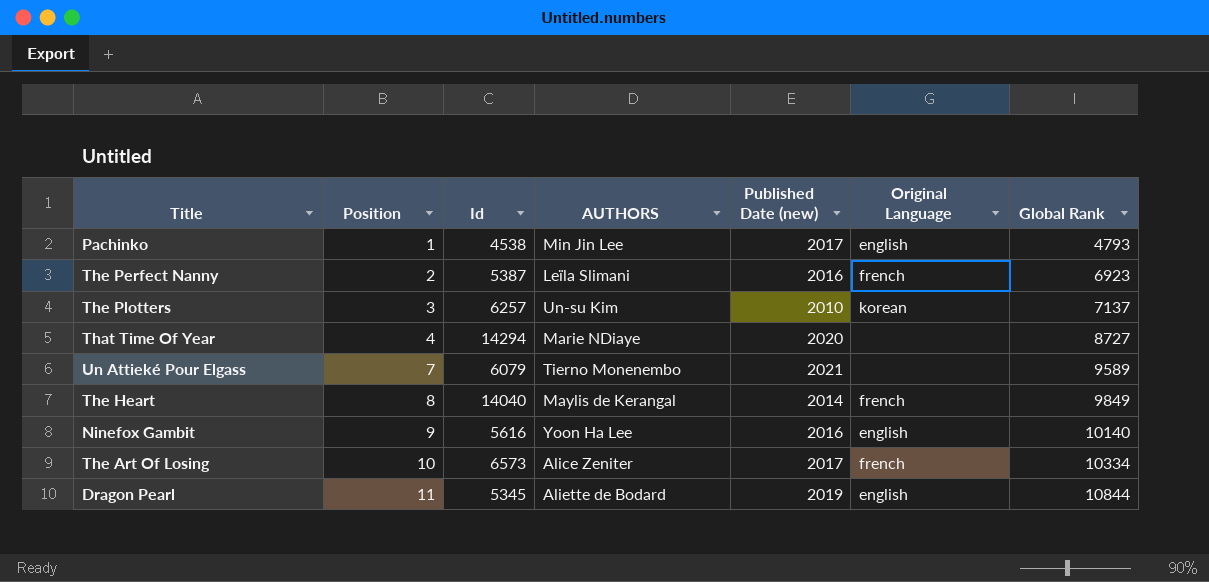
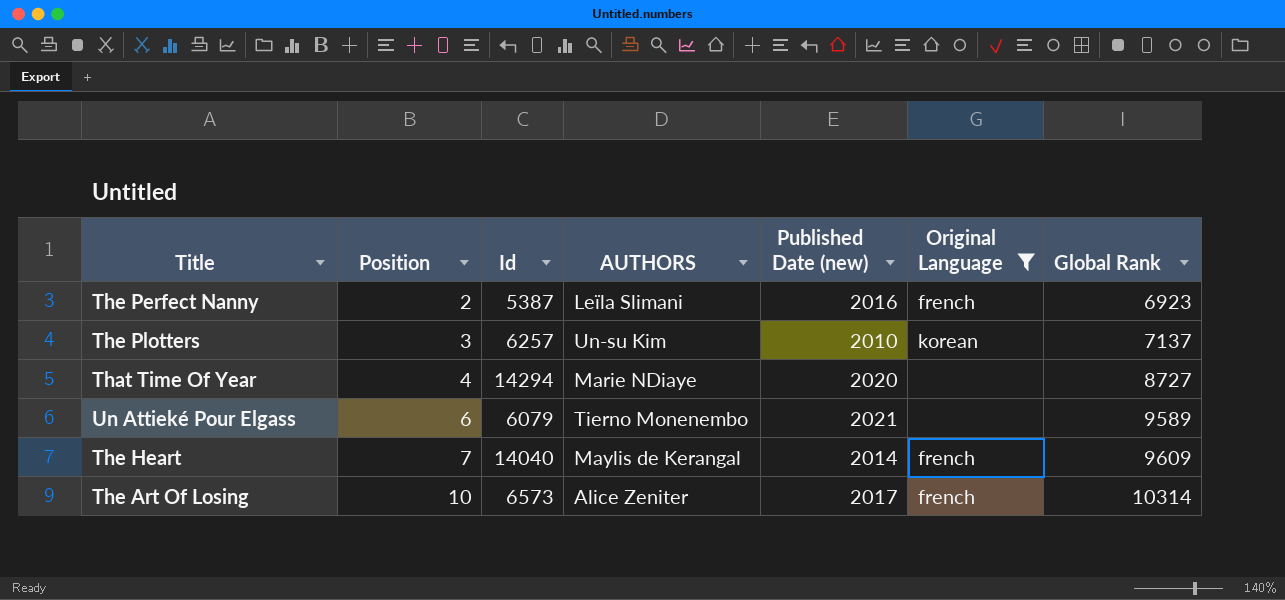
filter: none -> Original Language != english
Un Attieké Pour Elgass | Position: 7 -> 6
The Heart | Position: 8 -> 7
The Heart | Global Rank: 9849 -> 9609
The Art Of Losing | Global Rank: 10334 -> 10314

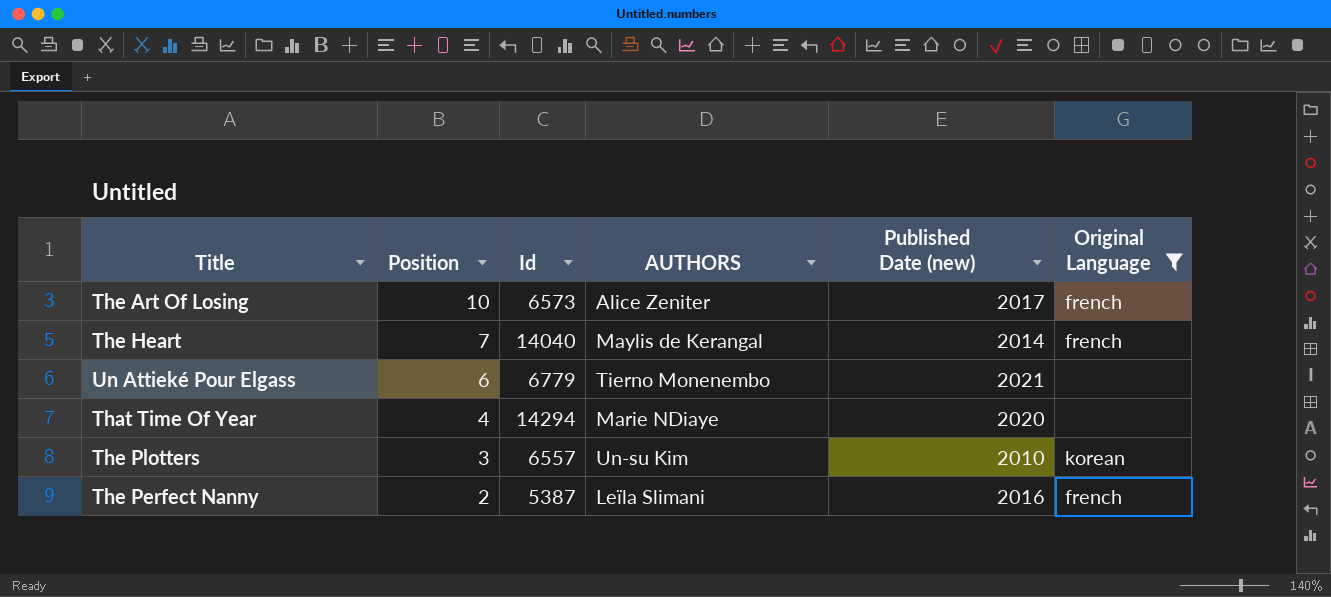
row order: Position ascending -> Position descending
column Global Rank | position: 7 -> none
Un Attieké Pour Elgass | Id: 6079 -> 6779
The Plotters | Id: 6257 -> 6557

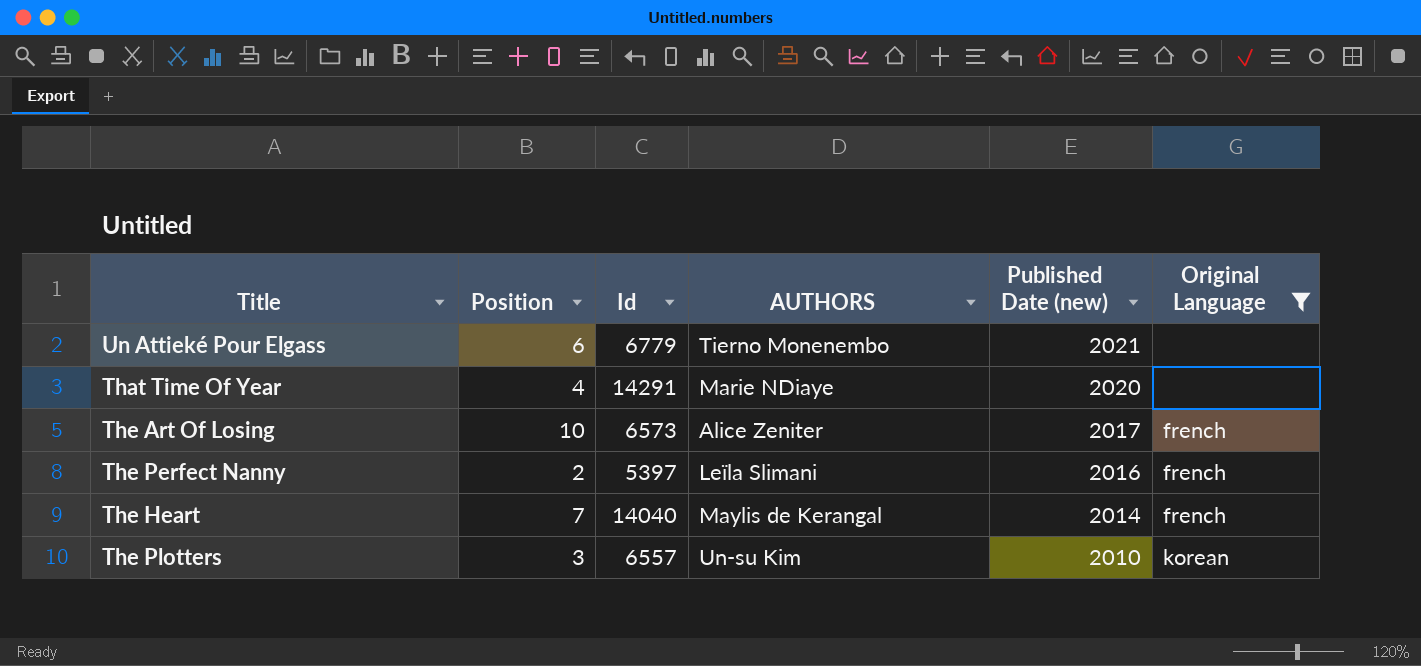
row order: Position descending -> Published Date (new) descending
That Time Of Year | Id: 14294 -> 14291
The Perfect Nanny | Id: 5387 -> 5397

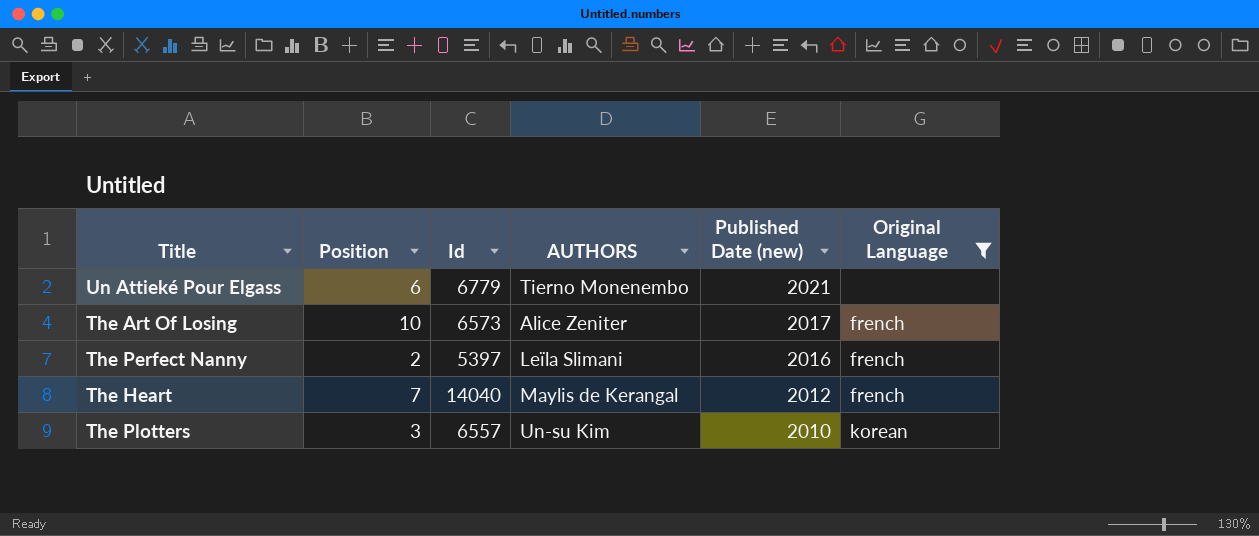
row That Time Of Year: 4 | 14291 | Marie NDiaye | 2020 | none -> none
The Heart | Published Date (new): 2014 -> 2012

